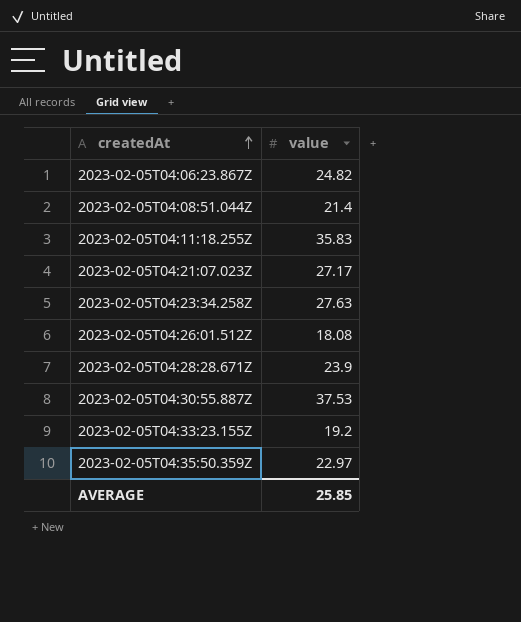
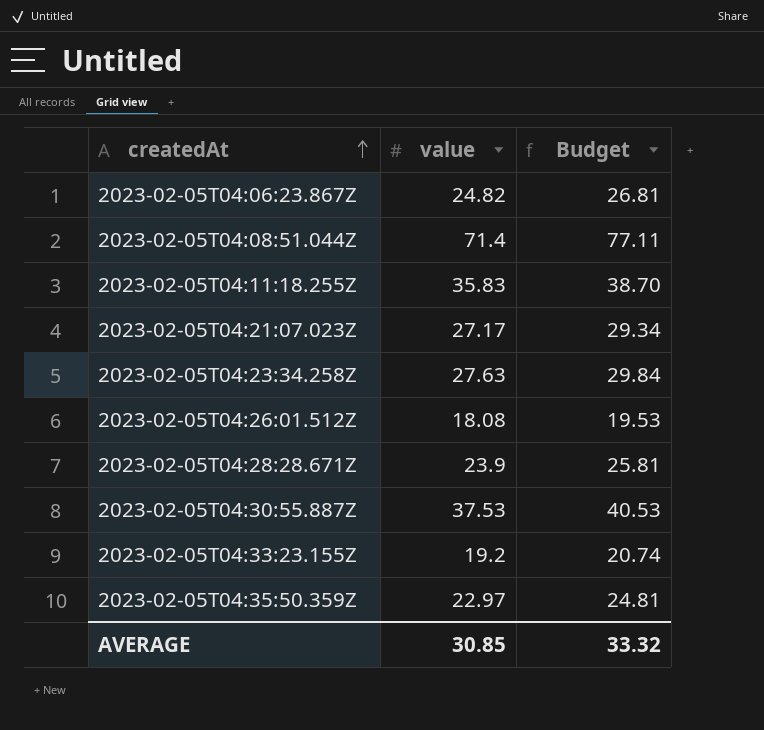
column Budget | formula: none -> [value] * 1.08
2023-02-05T04:08:51.044Z | value: 21.4 -> 71.4
AVERAGE | value: 25.85 -> 30.85

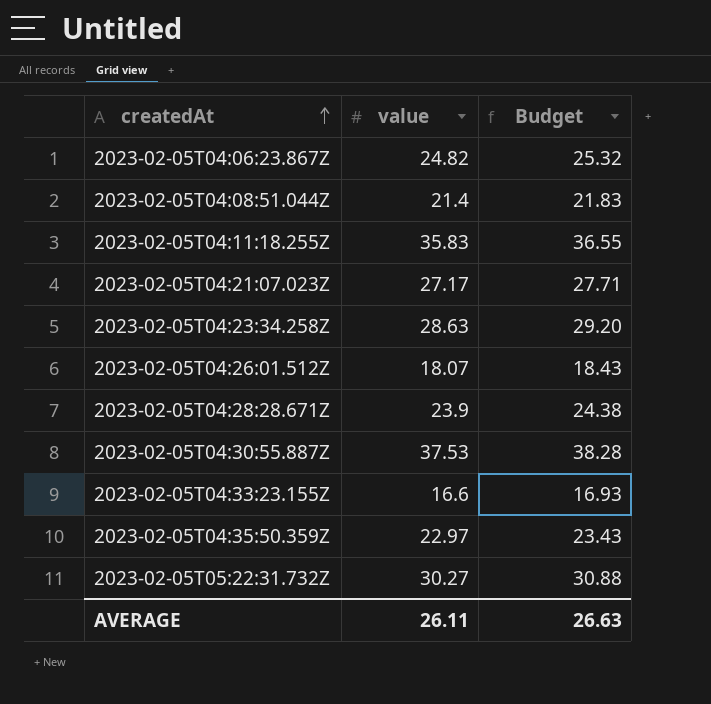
column Budget | formula: [value] * 1.08 -> [value] * 1.02
2023-02-05T04:08:51.044Z | value: 71.4 -> 21.4
2023-02-05T04:23:34.258Z | value: 27.63 -> 28.63
2023-02-05T04:26:01.512Z | value: 18.08 -> 18.07
2023-02-05T04:33:23.155Z | value: 19.2 -> 16.6
row 2023-02-05T05:22:31.732Z: none -> 30.27 | 30.88
AVERAGE | value: 30.85 -> 26.11
AVERAGE | Budget: 33.32 -> 26.63

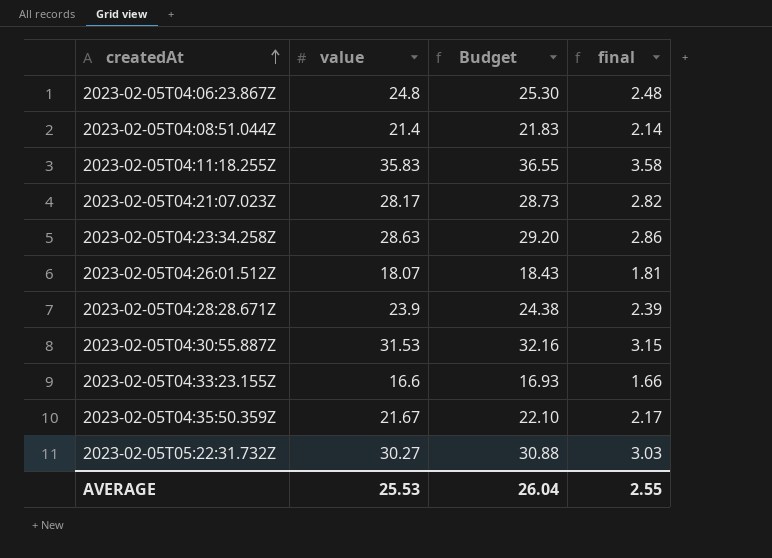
column final | formula: none -> [value] * 0.1
2023-02-05T04:06:23.867Z | value: 24.82 -> 24.8
2023-02-05T04:06:23.867Z | Budget: 25.32 -> 25.30
2023-02-05T04:21:07.023Z | value: 27.17 -> 28.17
2023-02-05T04:21:07.023Z | Budget: 27.71 -> 28.73
2023-02-05T04:30:55.887Z | value: 37.53 -> 31.53
2023-02-05T04:30:55.887Z | Budget: 38.28 -> 32.16
2023-02-05T04:35:50.359Z | value: 22.97 -> 21.67
2023-02-05T04:35:50.359Z | Budget: 23.43 -> 22.10
AVERAGE | value: 26.11 -> 25.53
AVERAGE | Budget: 26.63 -> 26.04

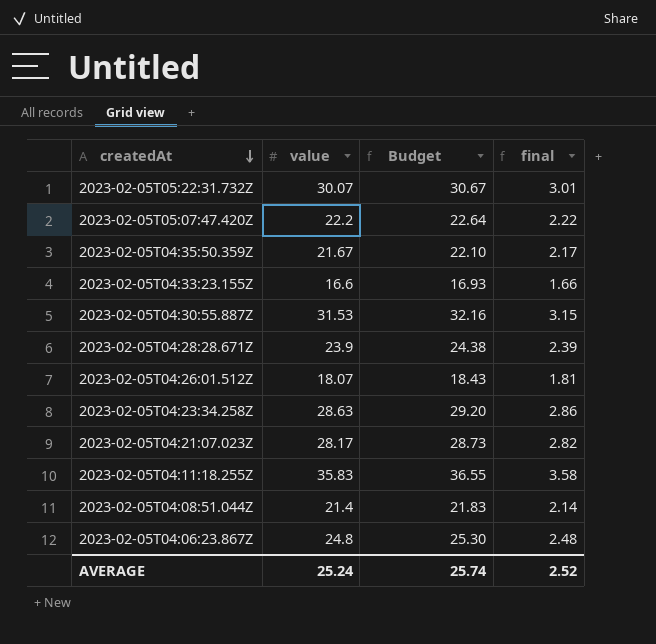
row order: createdAt ascending -> createdAt descending
2023-02-05T05:22:31.732Z | value: 30.27 -> 30.07
2023-02-05T05:22:31.732Z | Budget: 30.88 -> 30.67
2023-02-05T05:22:31.732Z | final: 3.03 -> 3.01
row 2023-02-05T05:07:47.420Z: none -> 22.2 | 22.64 | 2.22
AVERAGE | value: 25.53 -> 25.24
AVERAGE | Budget: 26.04 -> 25.74
AVERAGE | final: 2.55 -> 2.52

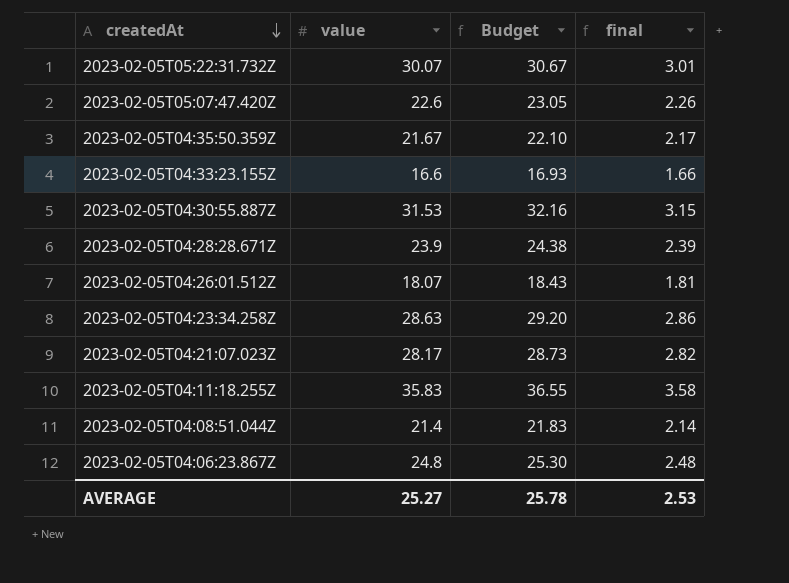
2023-02-05T05:07:47.420Z | value: 22.2 -> 22.6
2023-02-05T05:07:47.420Z | Budget: 22.64 -> 23.05
2023-02-05T05:07:47.420Z | final: 2.22 -> 2.26
AVERAGE | value: 25.24 -> 25.27
AVERAGE | Budget: 25.74 -> 25.78
AVERAGE | final: 2.52 -> 2.53

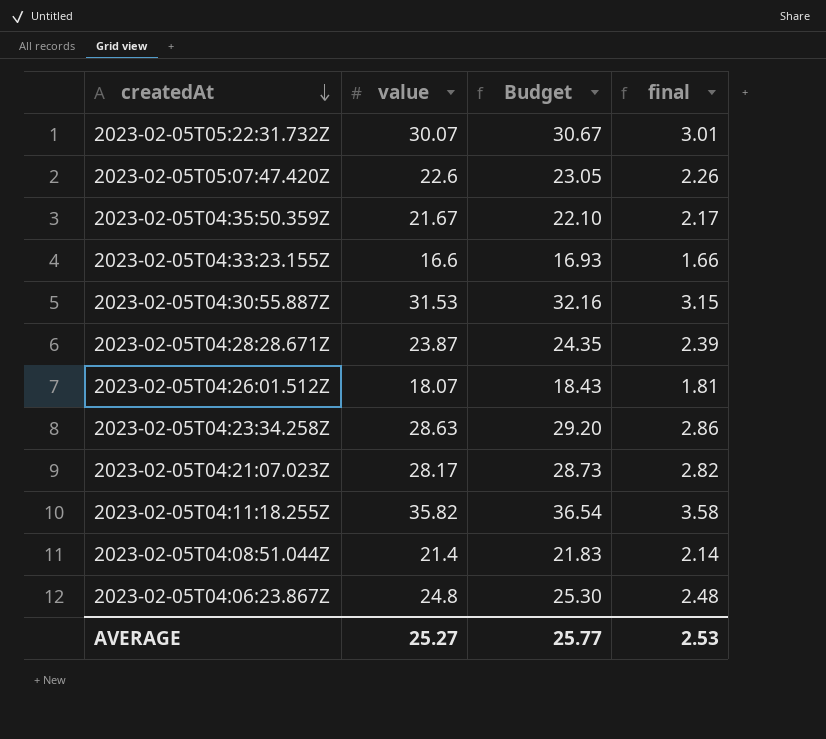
2023-02-05T04:28:28.671Z | value: 23.9 -> 23.87
2023-02-05T04:28:28.671Z | Budget: 24.38 -> 24.35
2023-02-05T04:11:18.255Z | value: 35.83 -> 35.82
2023-02-05T04:11:18.255Z | Budget: 36.55 -> 36.54
AVERAGE | Budget: 25.78 -> 25.77

